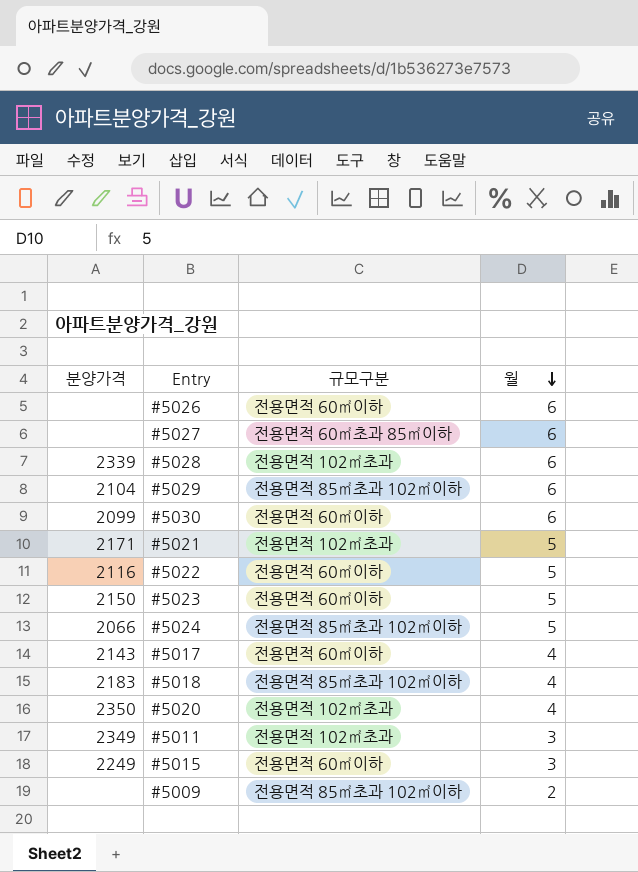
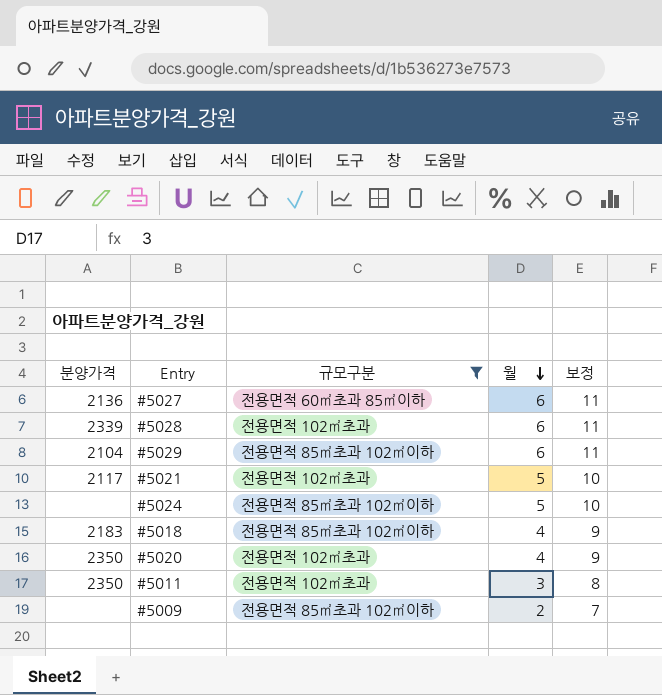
filter: none -> 규모구분 != 전용면적 60㎡이하
column 보정 | formula: none -> [월] + 5
#5027 | 분양가격: none -> 2136
#5021 | 분양가격: 2171 -> 2117
#5024 | 분양가격: 2066 -> none
#5011 | 분양가격: 2349 -> 2350

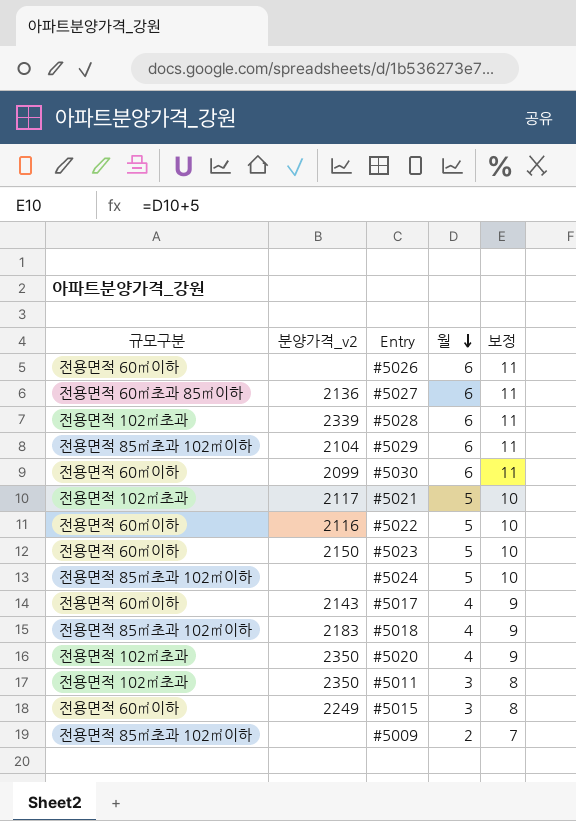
filter: 규모구분 != 전용면적 60㎡이하 -> none
column 규모구분 | position: 3 -> 1
column name: 분양가격 -> 분양가격_v2

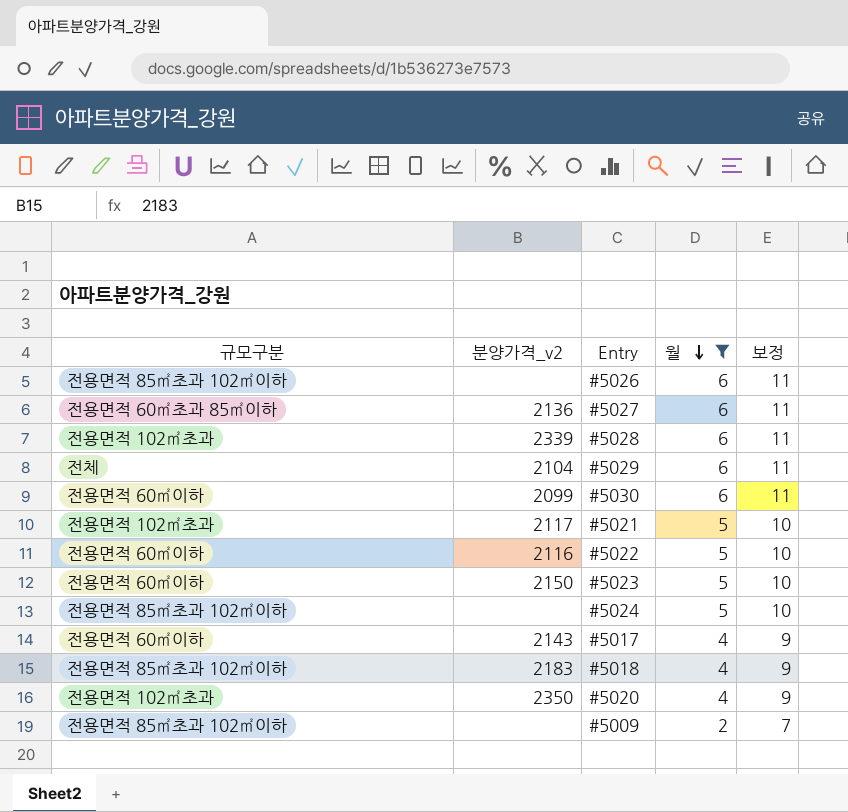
filter: none -> 월 != 3
#5026 | 규모구분: 전용면적 60㎡이하 -> 전용면적 85㎡초과 102㎡이하
#5029 | 규모구분: 전용면적 85㎡초과 102㎡이하 -> 전체

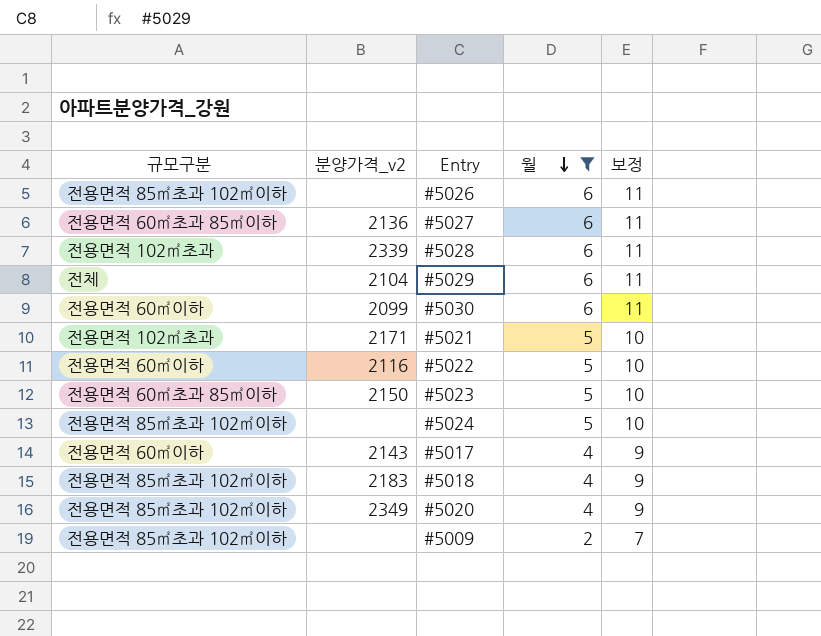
#5021 | 분양가격_v2: 2117 -> 2171
#5023 | 규모구분: 전용면적 60㎡이하 -> 전용면적 60㎡초과 85㎡이하
#5020 | 규모구분: 전용면적 102㎡초과 -> 전용면적 85㎡초과 102㎡이하
#5020 | 분양가격_v2: 2350 -> 2349

